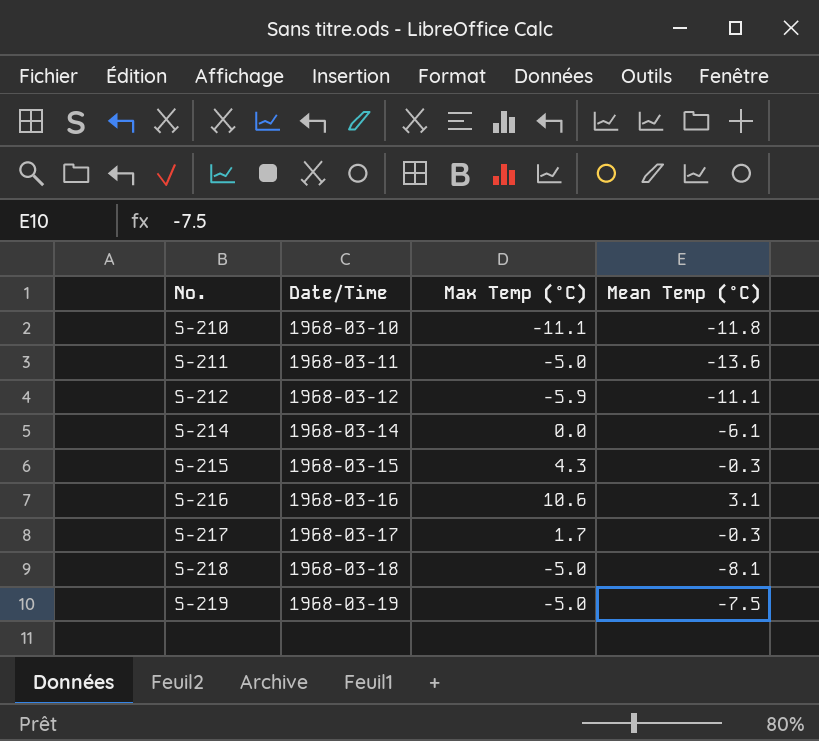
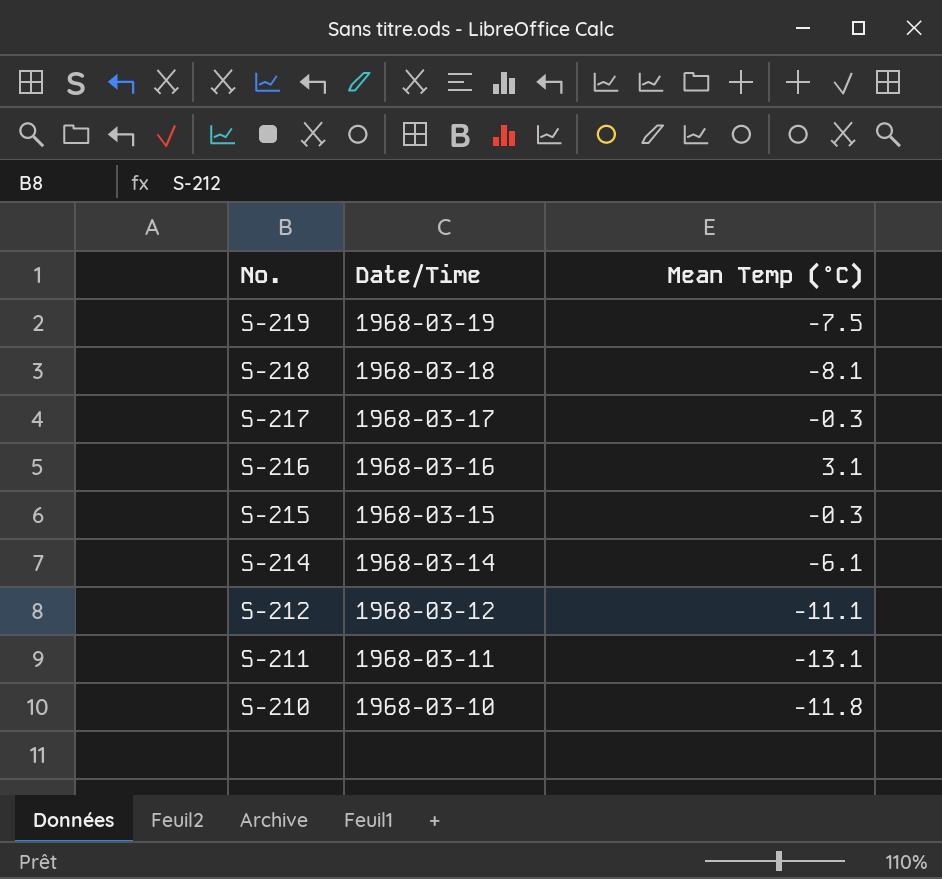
row order: No. ascending -> No. descending
column Max Temp (°C) | position: 3 -> none
S-211 | Mean Temp (°C): -13.6 -> -13.1

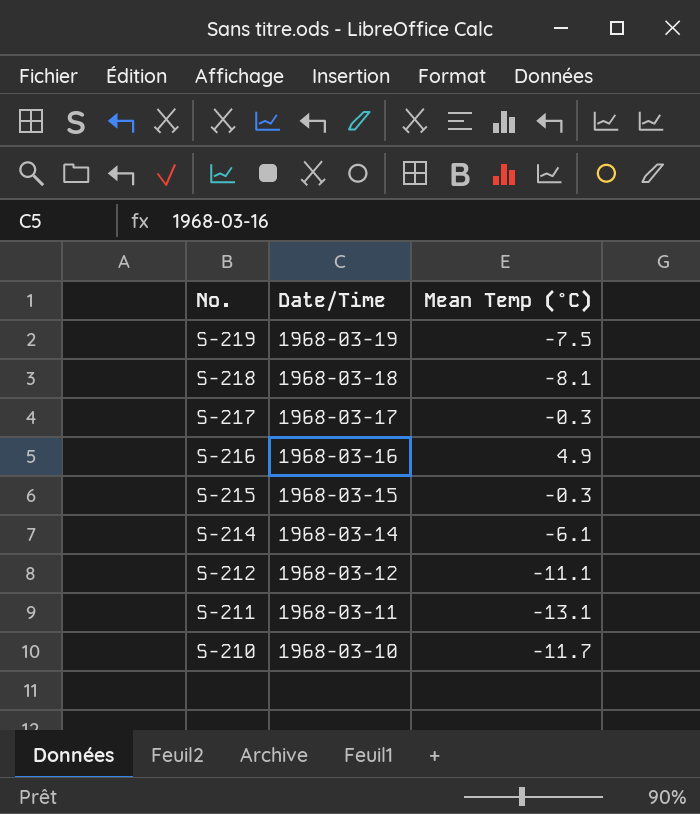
S-216 | Mean Temp (°C): 3.1 -> 4.9
S-210 | Mean Temp (°C): -11.8 -> -11.7

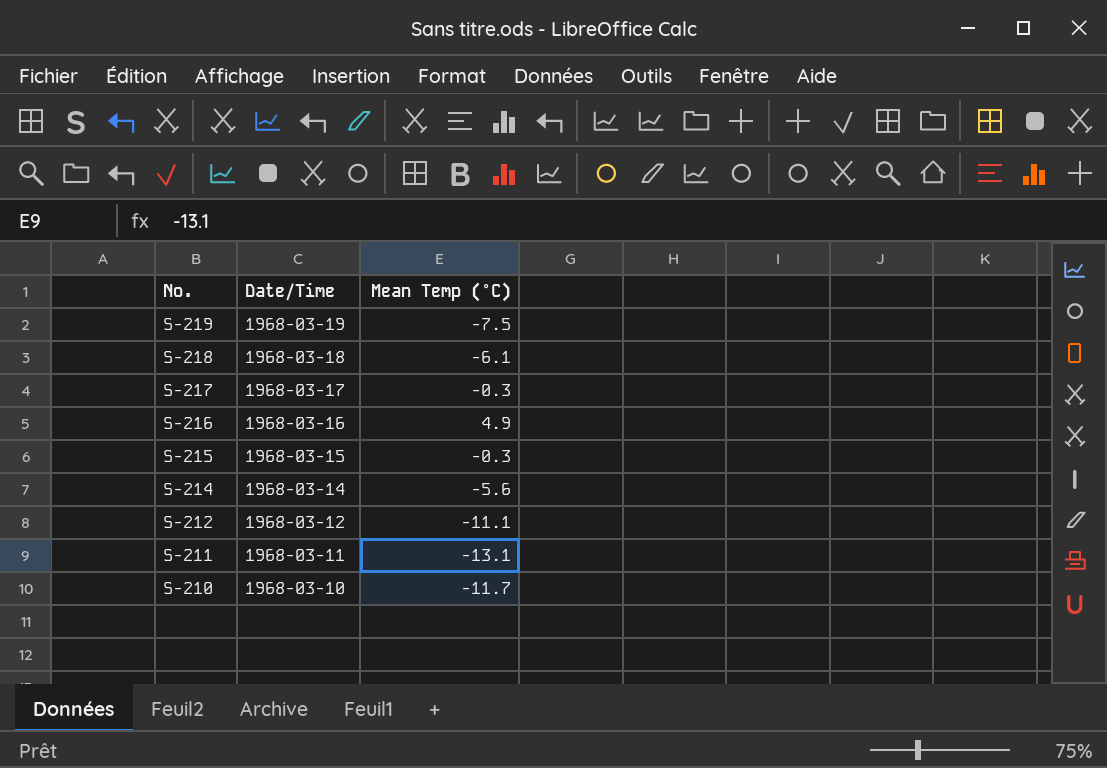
S-218 | Mean Temp (°C): -8.1 -> -6.1
S-214 | Mean Temp (°C): -6.1 -> -5.6

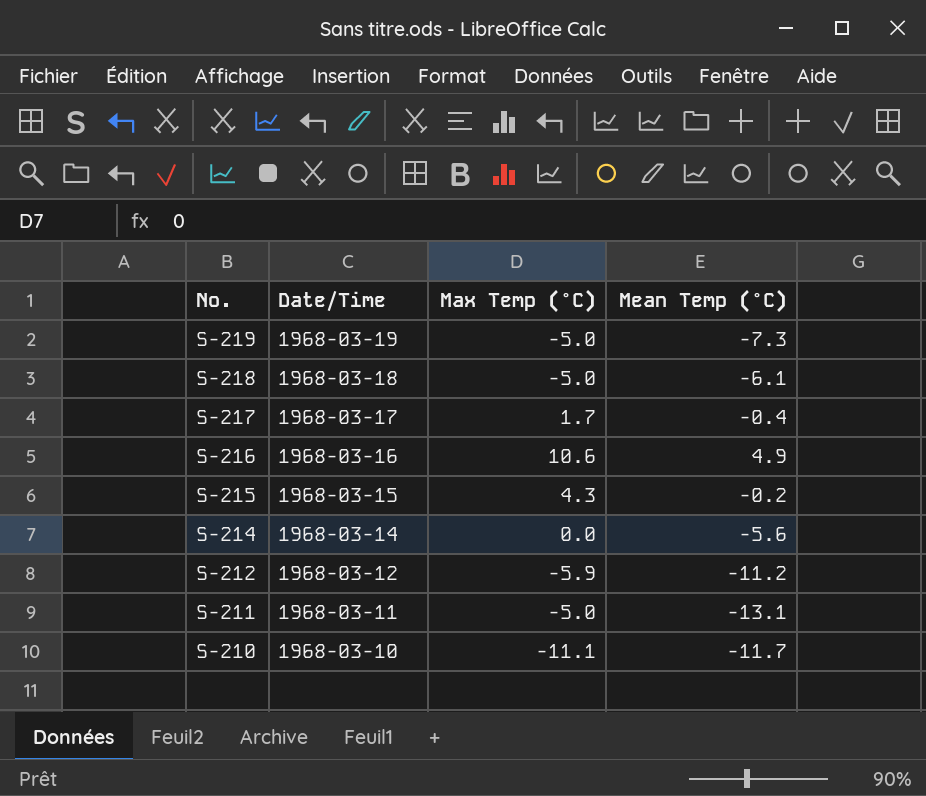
column Max Temp (°C) | position: none -> 3
S-219 | Mean Temp (°C): -7.5 -> -7.3
S-217 | Mean Temp (°C): -0.3 -> -0.4
S-215 | Mean Temp (°C): -0.3 -> -0.2
S-212 | Mean Temp (°C): -11.1 -> -11.2

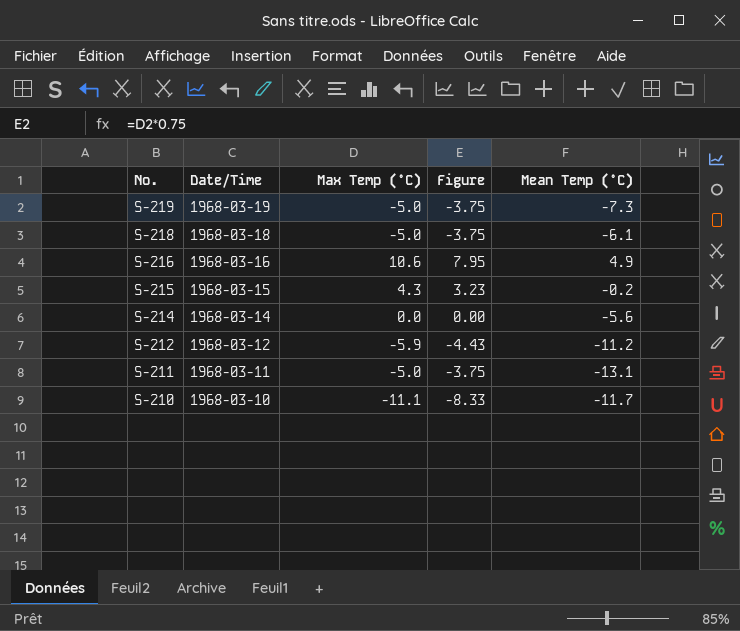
column Figure | formula: none -> [Max Temp (°C)] * 0.75
row S-217: 1968-03-17 | 1.7 | -0.4 -> none

